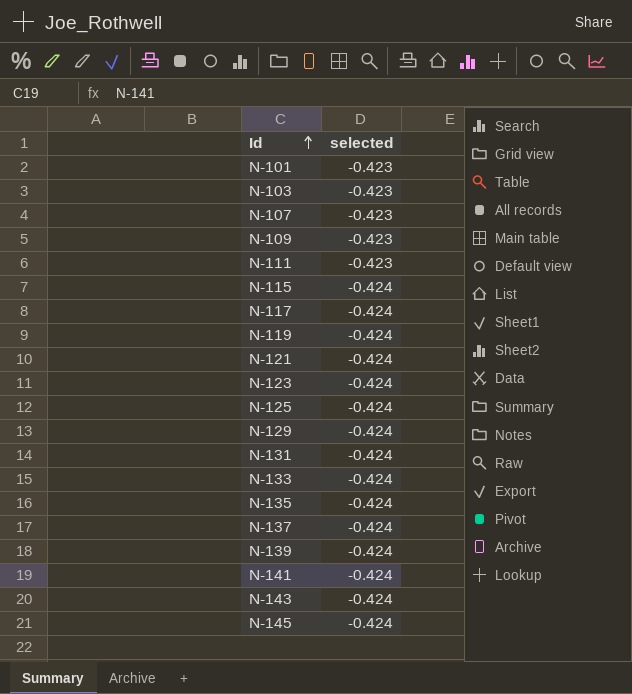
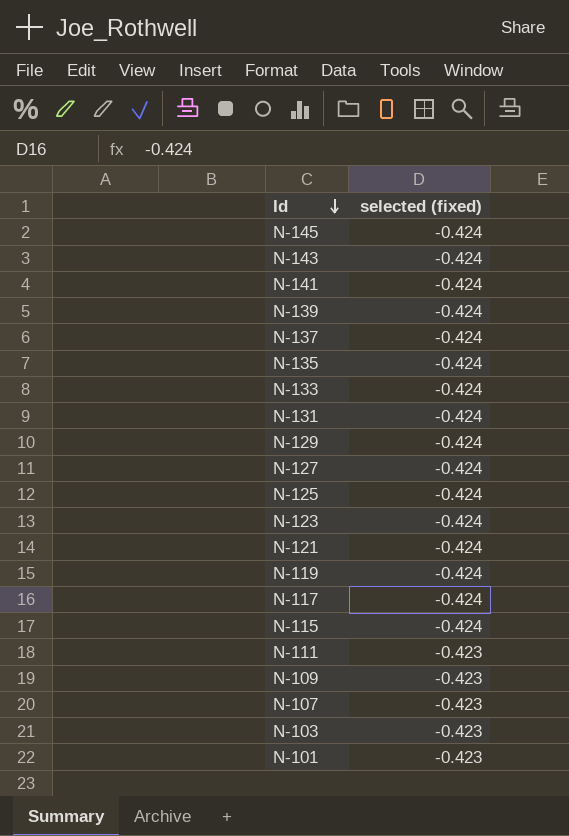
row order: Id ascending -> Id descending
column name: selected -> selected (fixed)
row N-127: none -> -0.424

